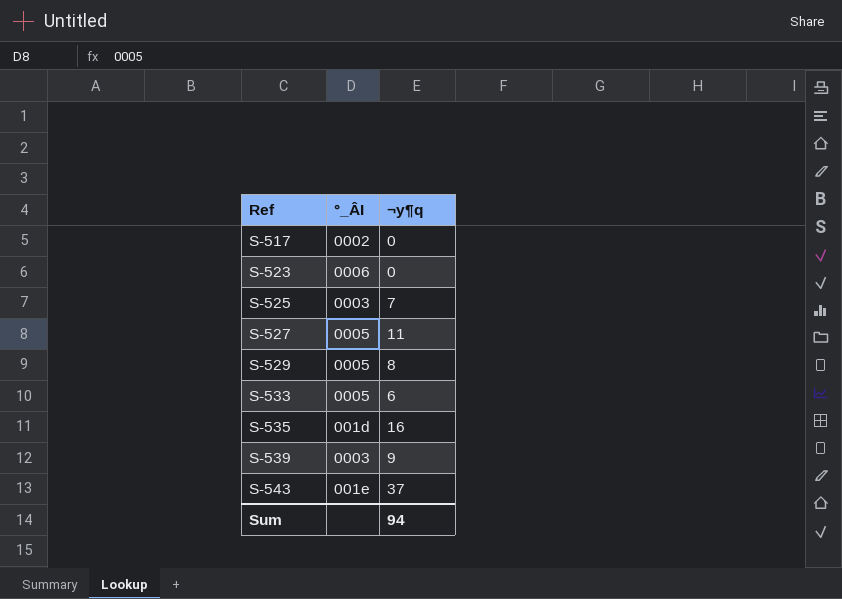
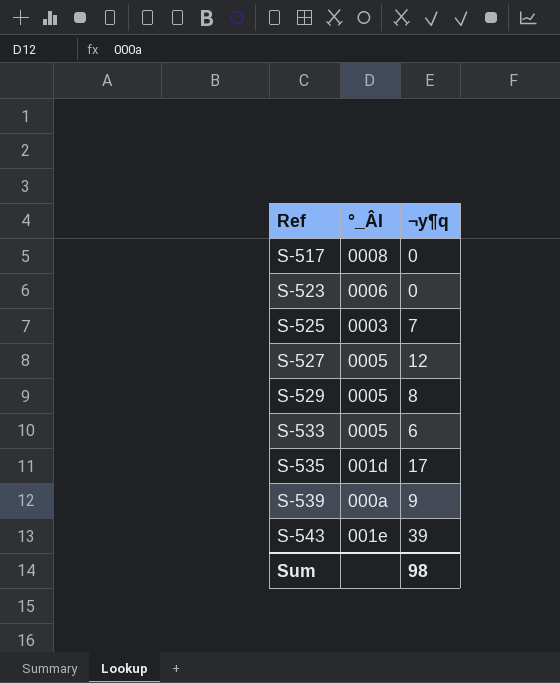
S-517 | °_ÂI: 0002 -> 0008
S-527 | ¬y¶q: 11 -> 12
S-535 | ¬y¶q: 16 -> 17
S-539 | °_ÂI: 0003 -> 000a
S-543 | ¬y¶q: 37 -> 39
Sum | ¬y¶q: 94 -> 98

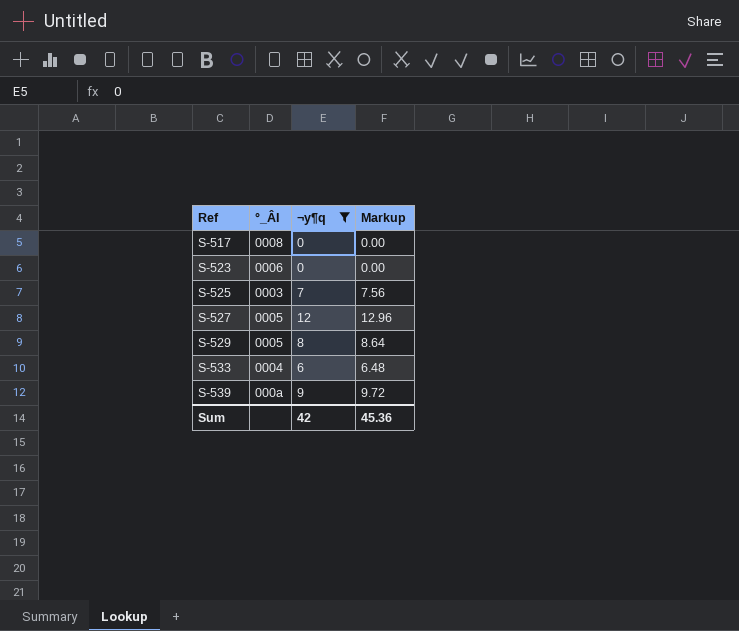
filter: none -> ¬y¶q <= 12
column Markup | formula: none -> [¬y¶q] * 1.08
S-533 | °_ÂI: 0005 -> 0004
Sum | ¬y¶q: 98 -> 42

